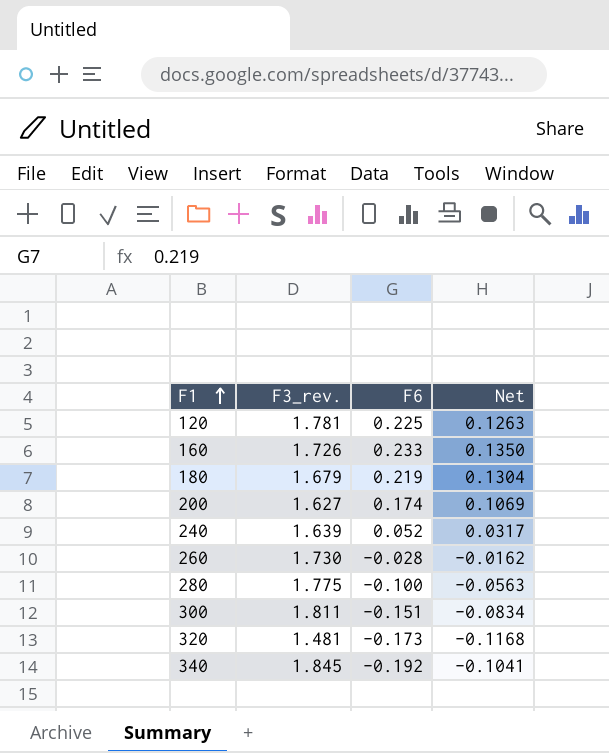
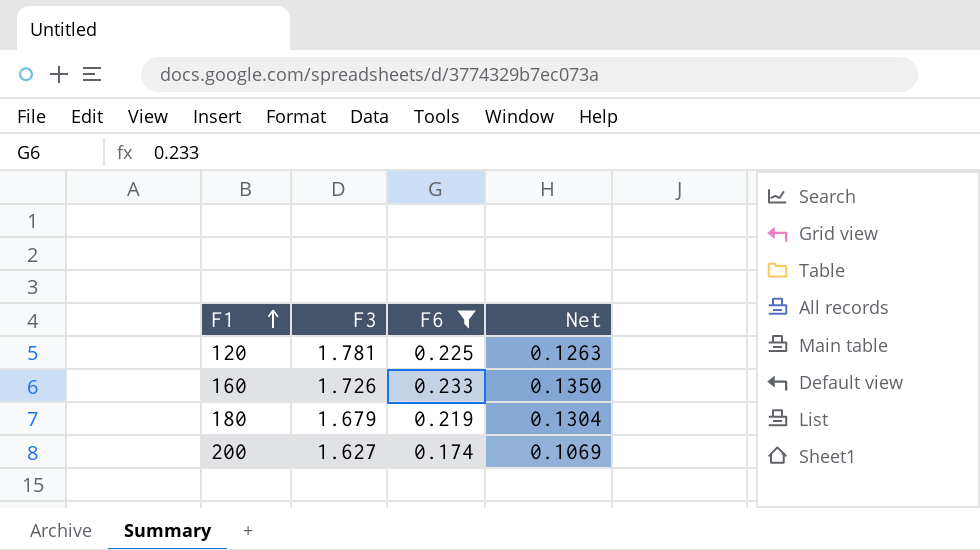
filter: none -> F6 >= 0.174
column name: F3_rev. -> F3

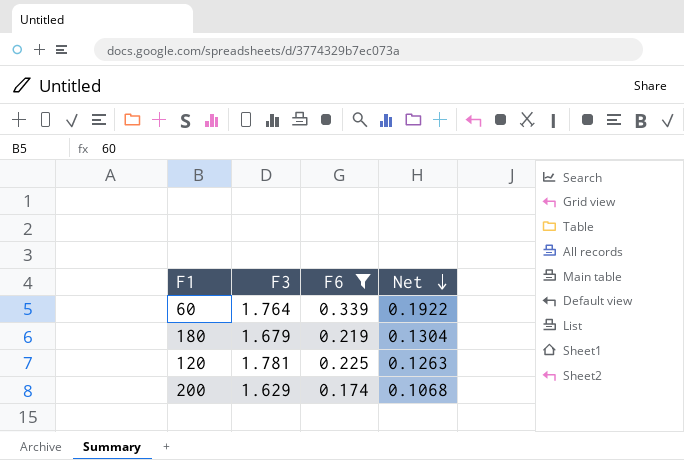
row order: F1 ascending -> Net descending
row 160: 1.726 | 0.233 | 0.1350 -> none
row 60: none -> 1.764 | 0.339 | 0.1922
200 | F3: 1.627 -> 1.629
200 | Net: 0.1069 -> 0.1068

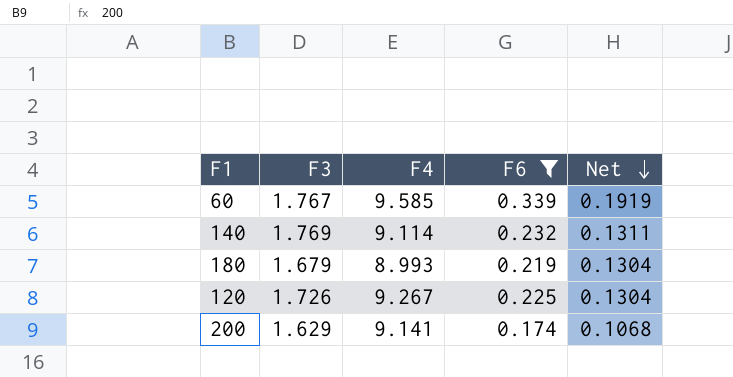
column F4 | position: none -> 3
60 | F3: 1.764 -> 1.767
60 | Net: 0.1922 -> 0.1919
row 140: none -> 1.769 | 9.114 | 0.232 | 0.1311
120 | F3: 1.781 -> 1.726
120 | Net: 0.1263 -> 0.1304

